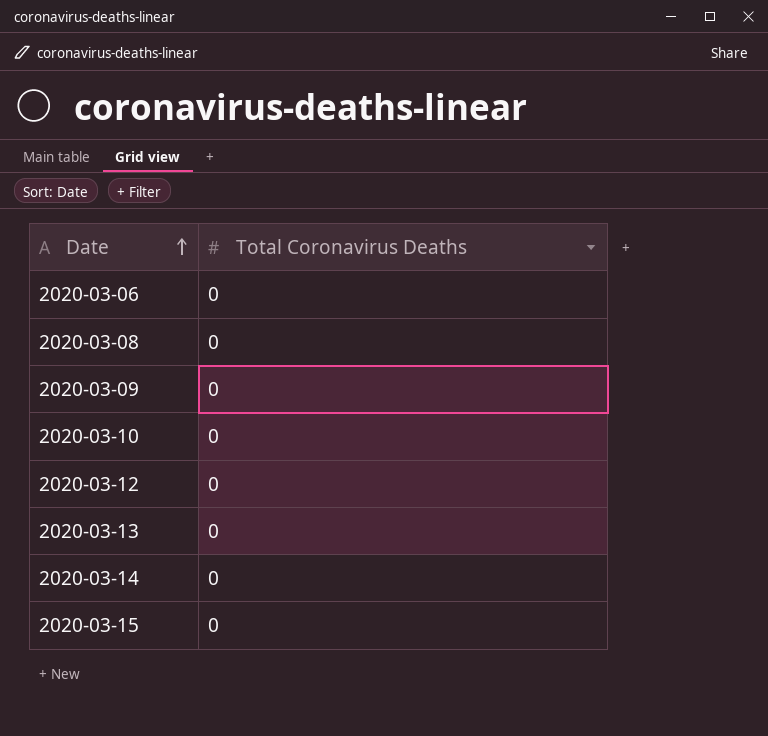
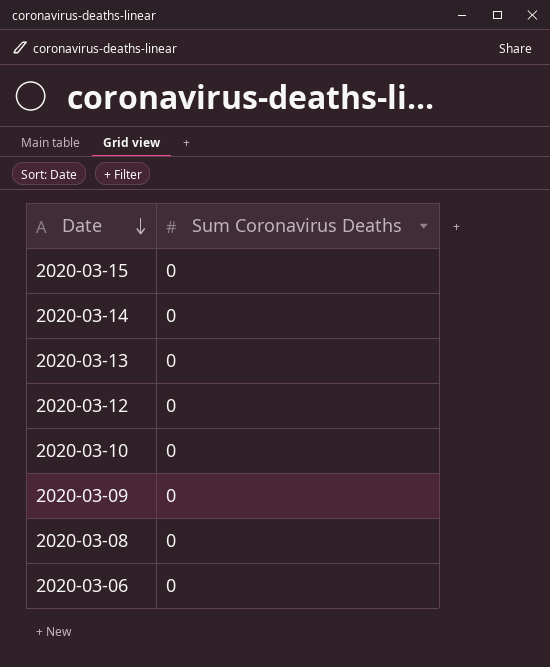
row order: Date ascending -> Date descending
column name: Total Coronavirus Deaths -> Sum Coronavirus Deaths

